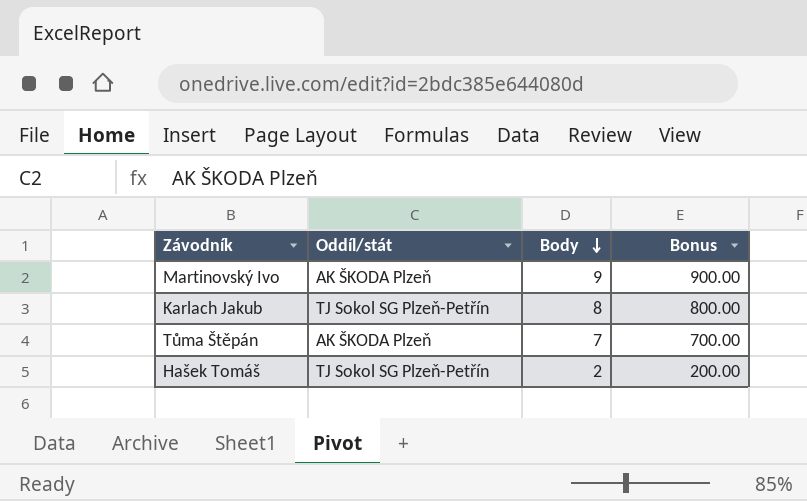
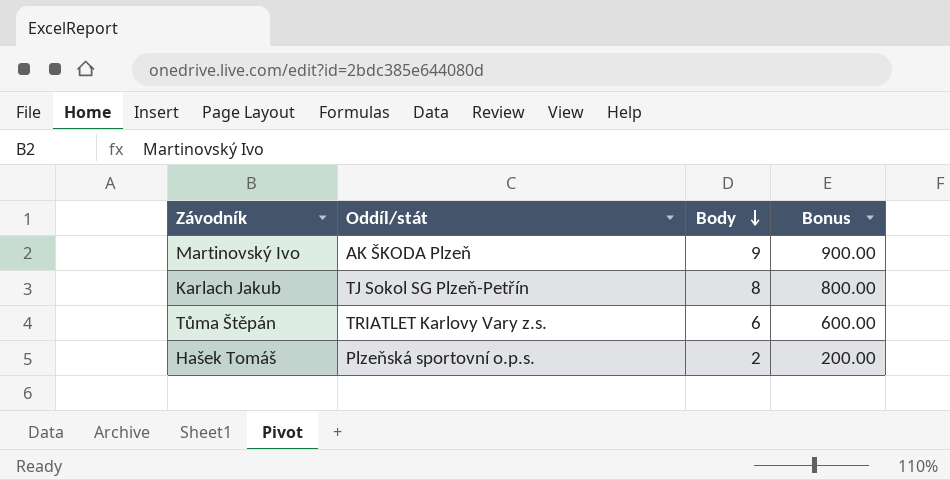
Tůma Štěpán | Oddíl/stát: AK ŠKODA Plzeň -> TRIATLET Karlovy Vary z.s.
Tůma Štěpán | Body: 7 -> 6
Tůma Štěpán | Bonus: 700.00 -> 600.00
Hašek Tomáš | Oddíl/stát: TJ Sokol SG Plzeň-Petřín -> Plzeňská sportovní o.p.s.

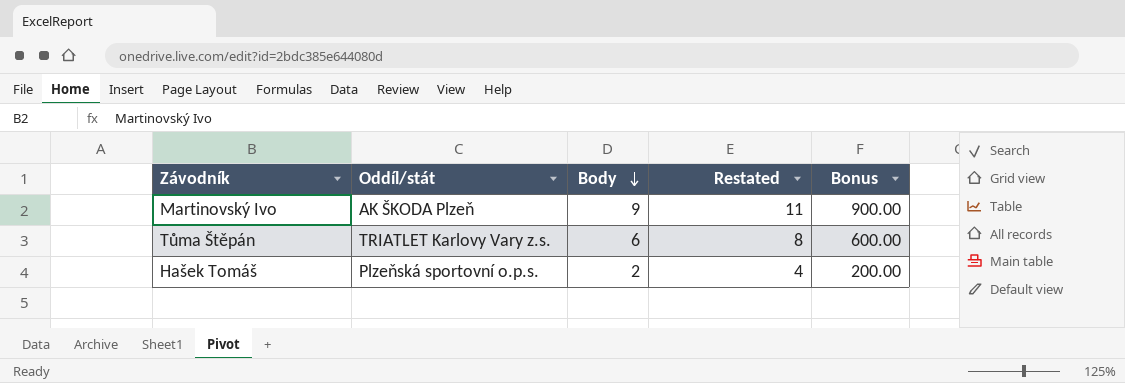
column Restated | formula: none -> [Body] + 2
row Karlach Jakub: TJ Sokol SG Plzeň-Petřín | 8 | 800.00 -> none

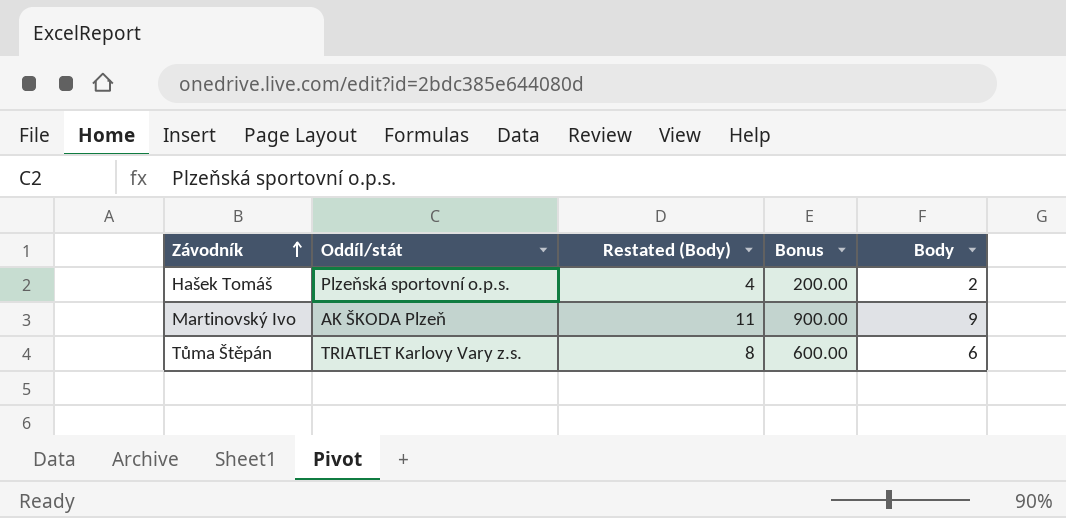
row order: Body descending -> Závodník ascending
column name: Restated -> Restated (Body)
column Body | position: 3 -> 5

